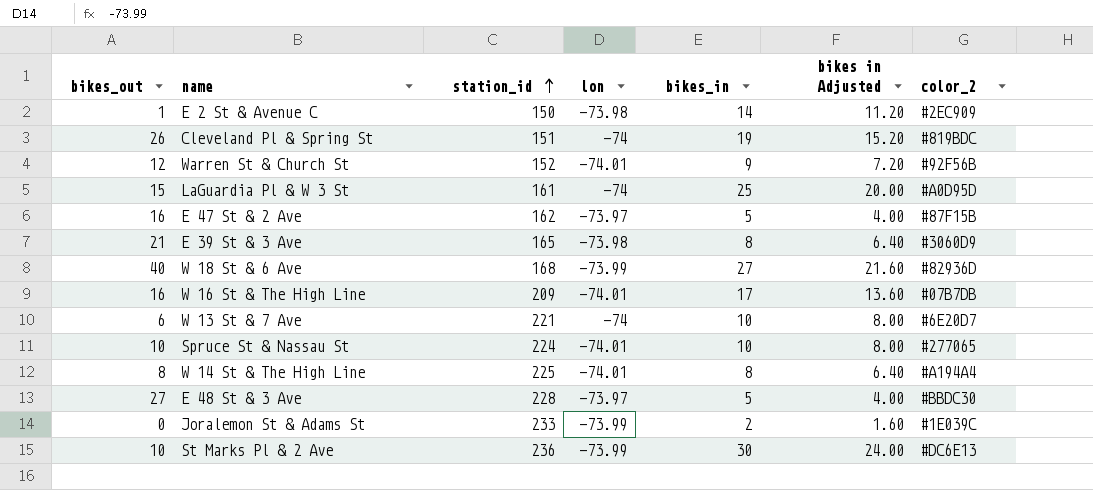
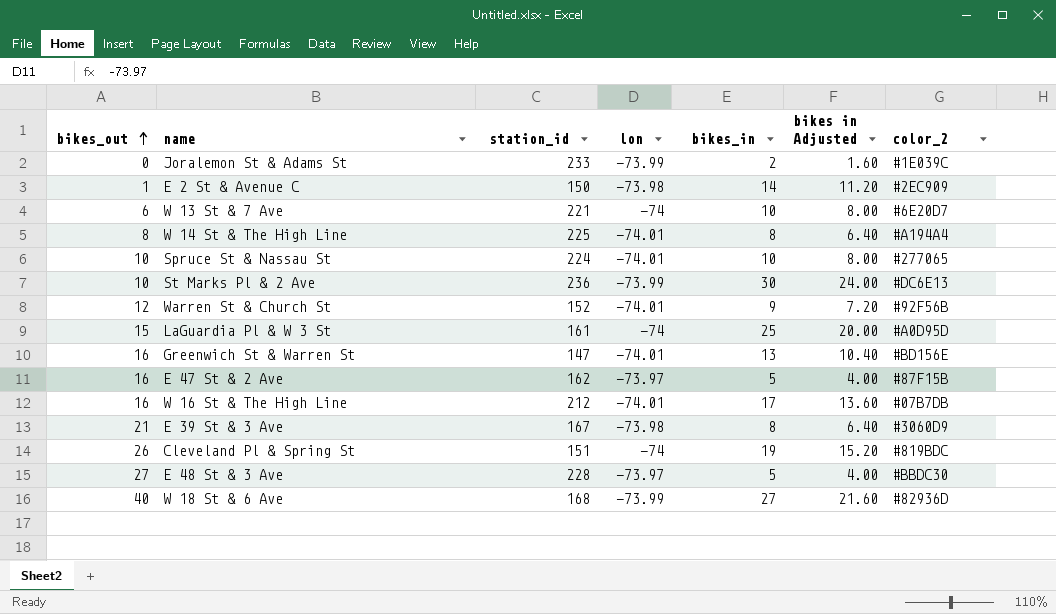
row order: station_id ascending -> bikes_out ascending
row Greenwich St & Warren St: none -> 16 | 147 | -74.01 | 13 | 10.40 | #BD156E
W 16 St & The High Line | station_id: 209 -> 212
E 39 St & 3 Ave | station_id: 165 -> 167

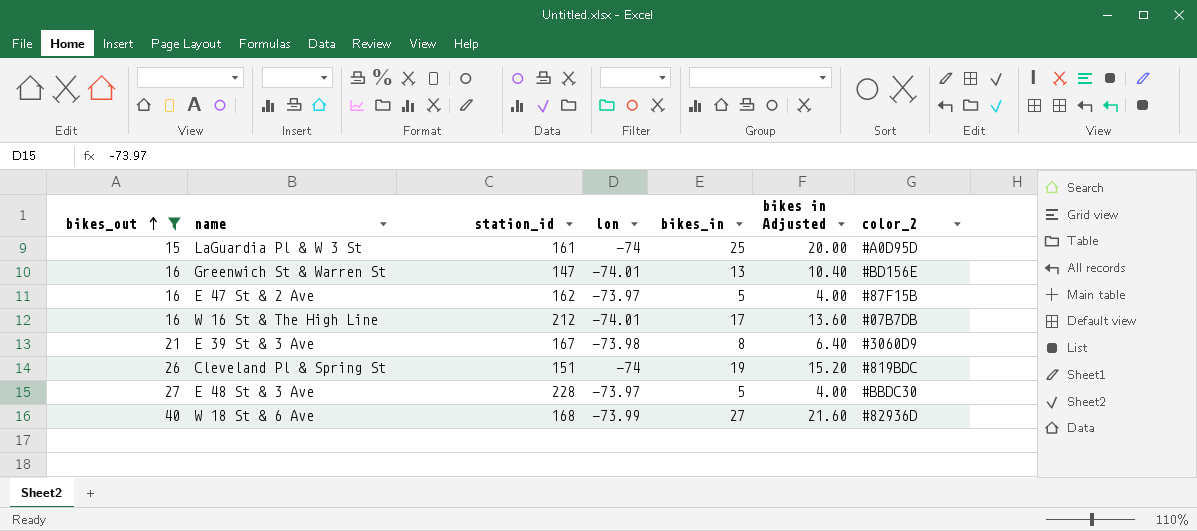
filter: none -> bikes_out >= 15

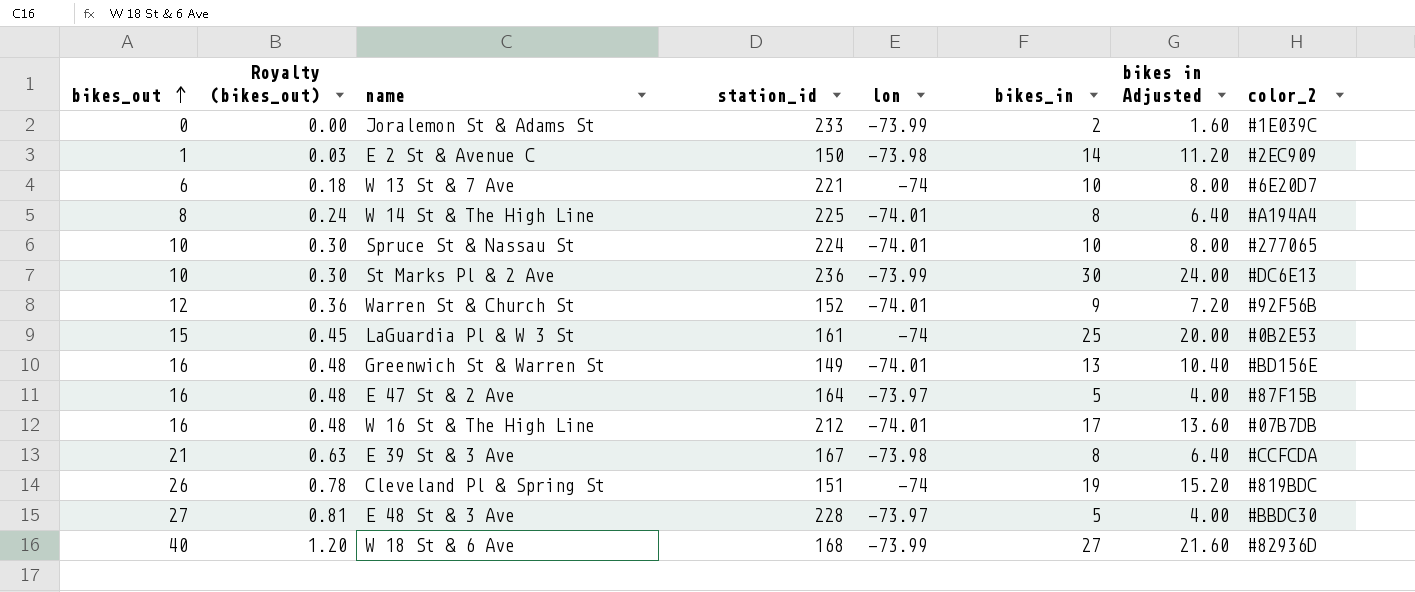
filter: bikes_out >= 15 -> none
column Royalty (bikes_out) | formula: none -> [bikes_out] * 0.03
LaGuardia Pl & W 3 St | color_2: #A0D95D -> #0B2E53
Greenwich St & Warren St | station_id: 147 -> 149
E 47 St & 2 Ave | station_id: 162 -> 164
E 39 St & 3 Ave | color_2: #3060D9 -> #CCFCDA

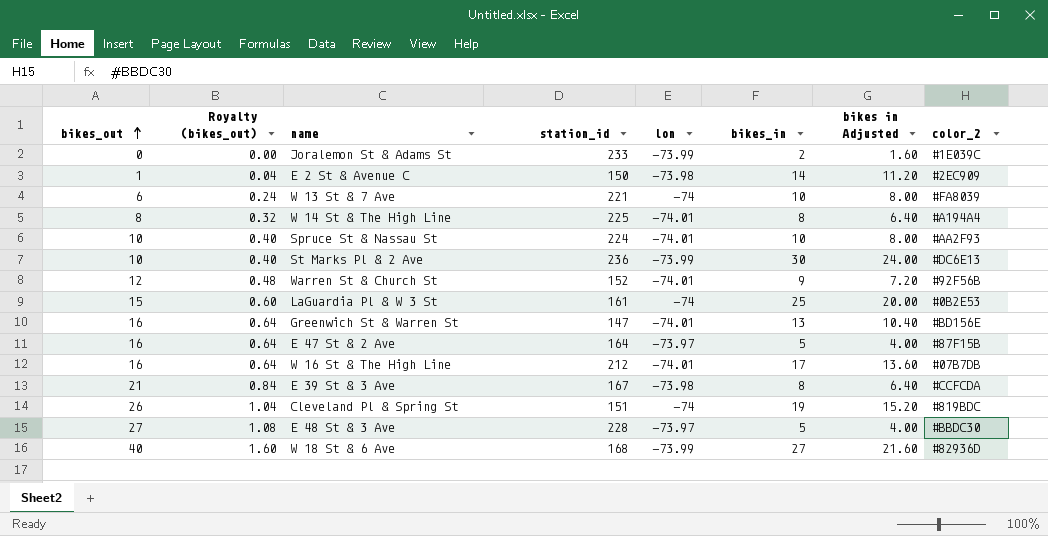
column Royalty (bikes_out) | formula: [bikes_out] * 0.03 -> [bikes_out] * 0.04
W 13 St & 7 Ave | color_2: #6E20D7 -> #FA8039
Spruce St & Nassau St | color_2: #277065 -> #AA2F93
Greenwich St & Warren St | station_id: 149 -> 147

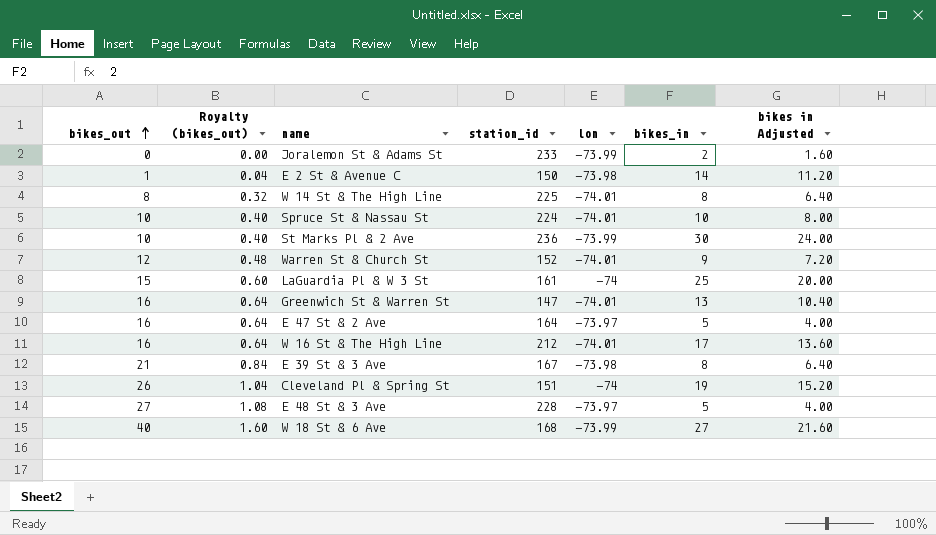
column color_2 | position: 8 -> none
row W 13 St & 7 Ave: 6 | 0.24 | 221 | -74 | 10 | 8.00 | #FA8039 -> none

